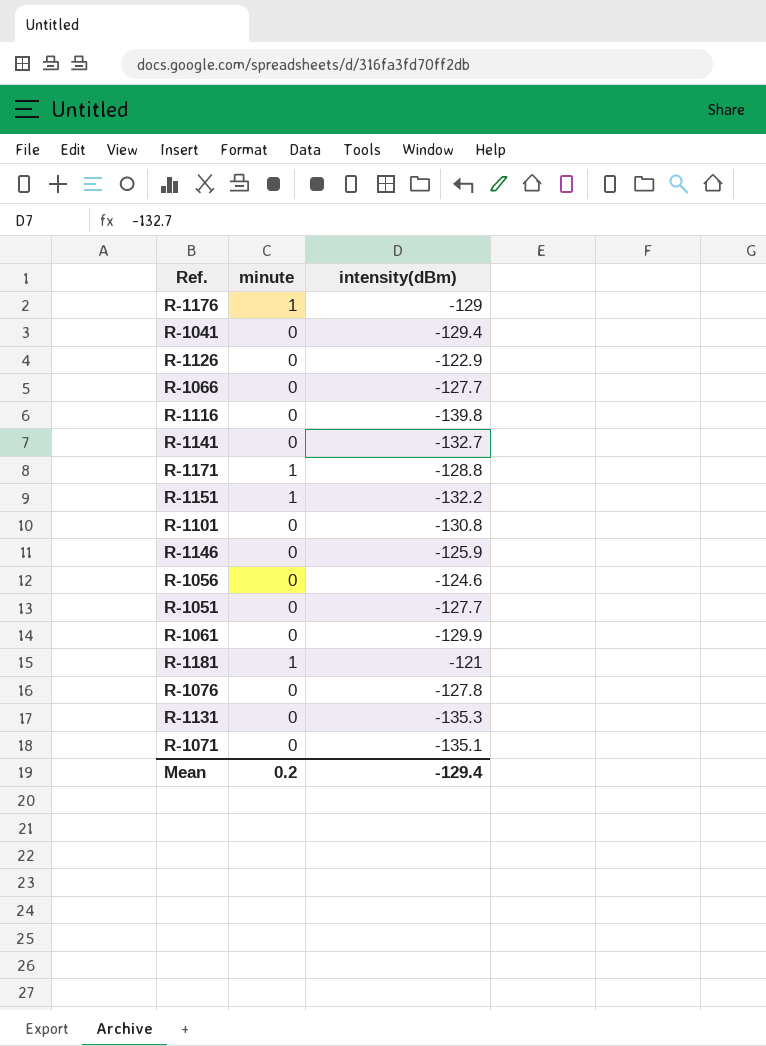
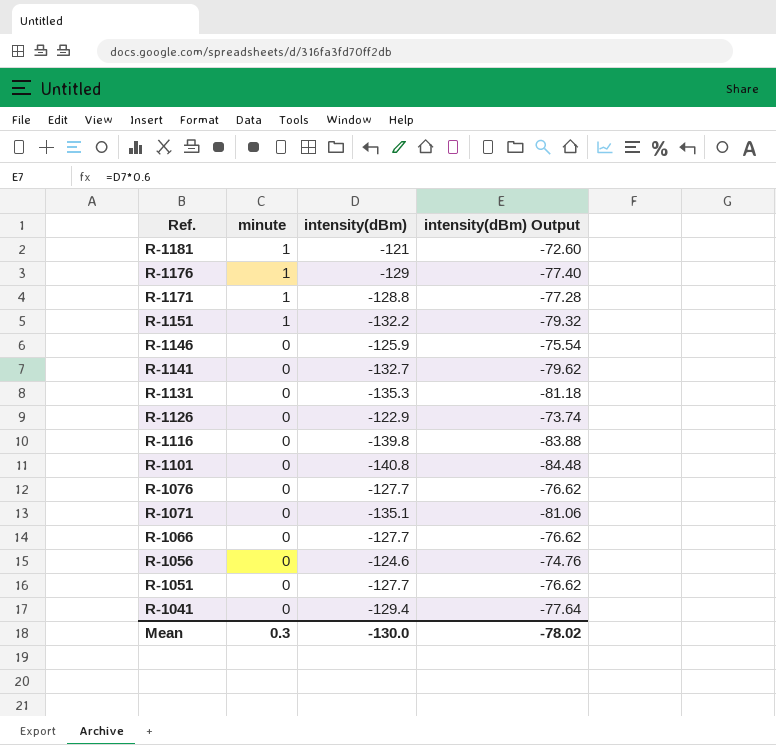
row order: none -> Ref. descending
column intensity(dBm) Output | formula: none -> [intensity(dBm)] * 0.6
row R-1061: 0 | -129.9 -> none
R-1101 | intensity(dBm): -130.8 -> -140.8
R-1076 | intensity(dBm): -127.8 -> -127.7
Mean | minute: 0.2 -> 0.3
Mean | intensity(dBm): -129.4 -> -130.0

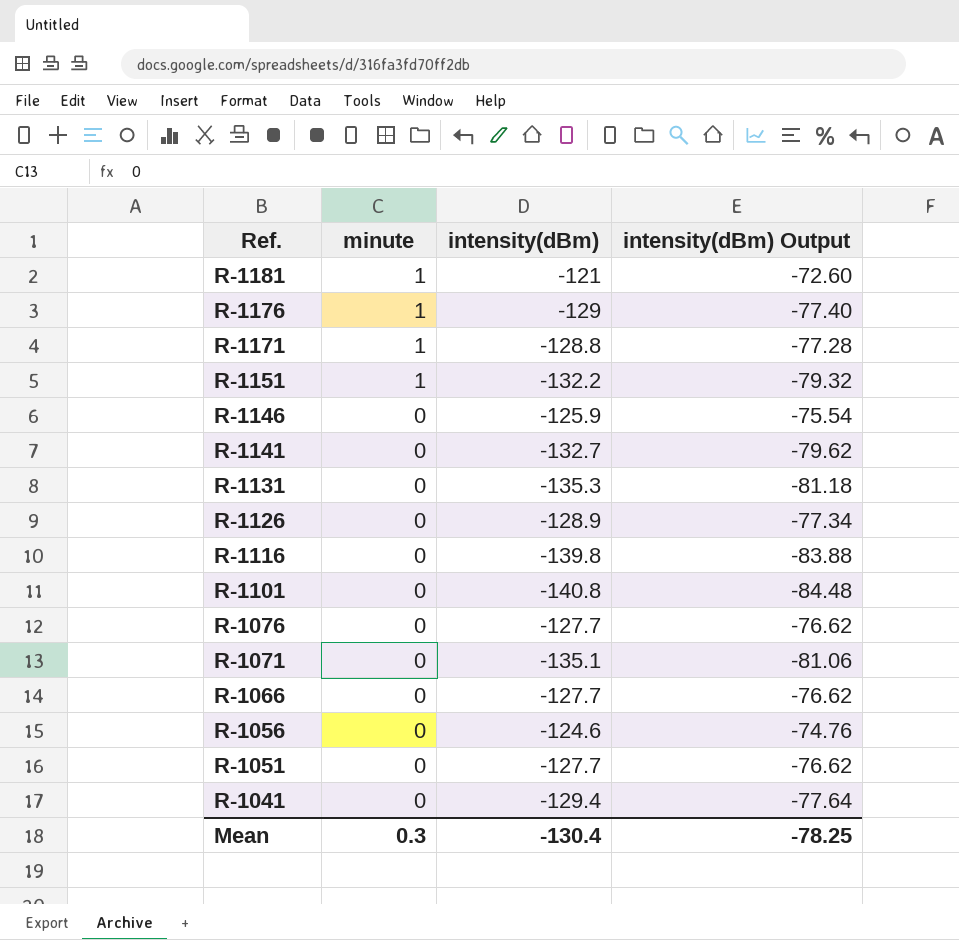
R-1126 | intensity(dBm): -122.9 -> -128.9
R-1126 | intensity(dBm) Output: -73.74 -> -77.34
Mean | intensity(dBm): -130.0 -> -130.4
Mean | intensity(dBm) Output: -78.02 -> -78.25

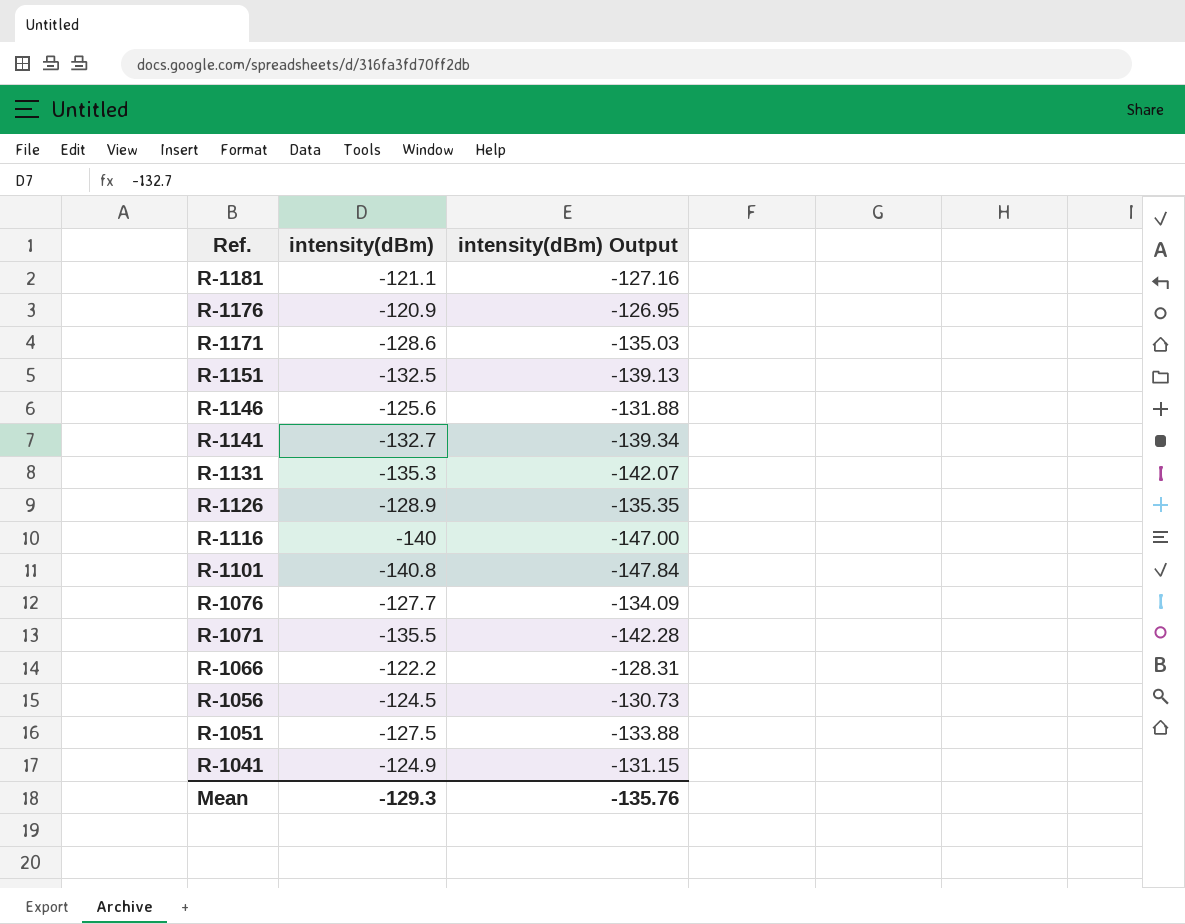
column minute | position: 2 -> none
column intensity(dBm) Output | formula: [intensity(dBm)] * 0.6 -> [intensity(dBm)] * 1.05
R-1181 | intensity(dBm): -121 -> -121.1
R-1176 | intensity(dBm): -129 -> -120.9
R-1171 | intensity(dBm): -128.8 -> -128.6
R-1151 | intensity(dBm): -132.2 -> -132.5
R-1146 | intensity(dBm): -125.9 -> -125.6
R-1116 | intensity(dBm): -139.8 -> -140
R-1071 | intensity(dBm): -135.1 -> -135.5
R-1066 | intensity(dBm): -127.7 -> -122.2
R-1056 | intensity(dBm): -124.6 -> -124.5
R-1051 | intensity(dBm): -127.7 -> -127.5
R-1041 | intensity(dBm): -129.4 -> -124.9
Mean | intensity(dBm): -130.4 -> -129.3
Mean | intensity(dBm) Output: -78.25 -> -135.76

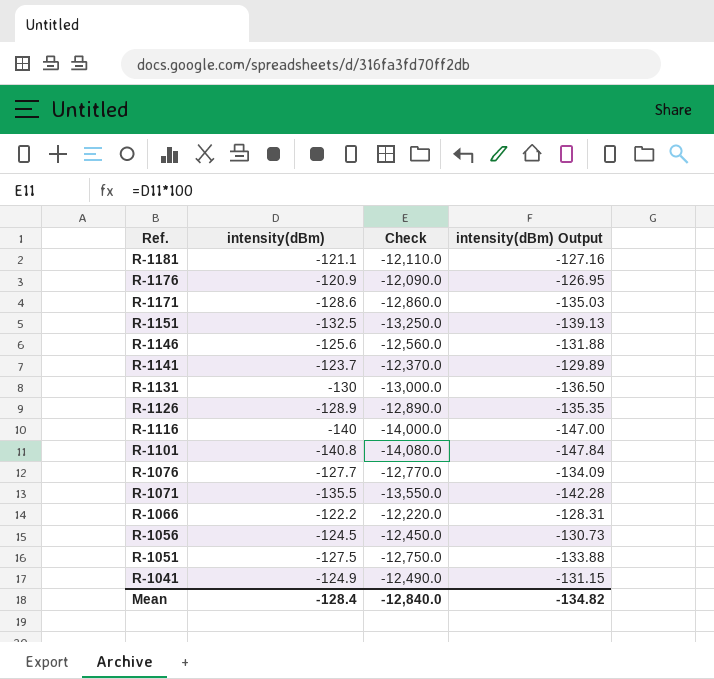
column Check | formula: none -> [intensity(dBm)] * 100
R-1141 | intensity(dBm): -132.7 -> -123.7
R-1141 | intensity(dBm) Output: -139.34 -> -129.89
R-1131 | intensity(dBm): -135.3 -> -130
R-1131 | intensity(dBm) Output: -142.07 -> -136.50
Mean | intensity(dBm): -129.3 -> -128.4
Mean | intensity(dBm) Output: -135.76 -> -134.82

